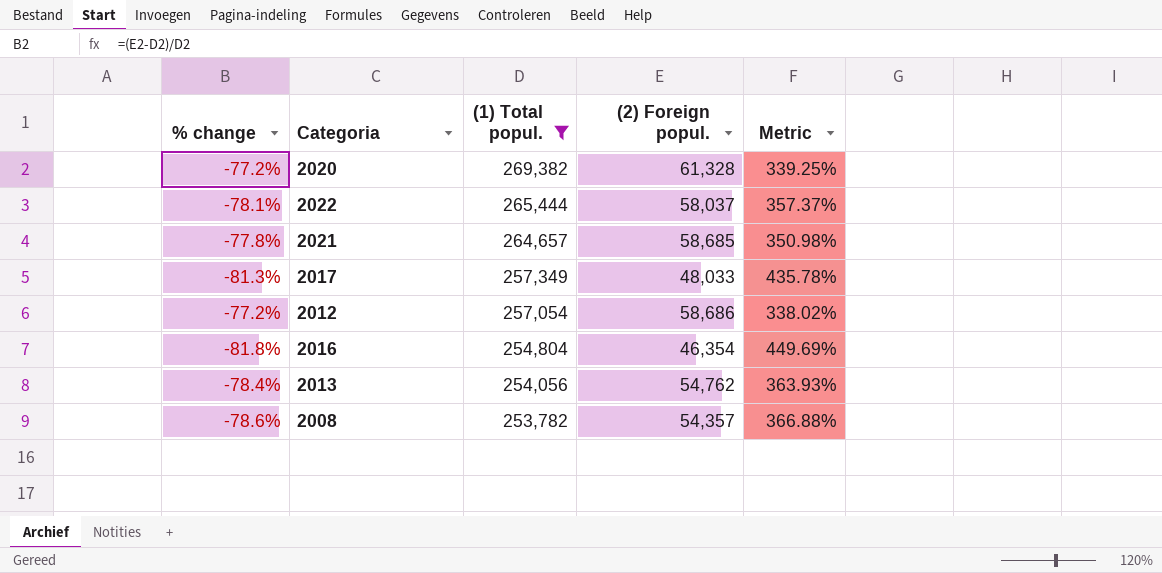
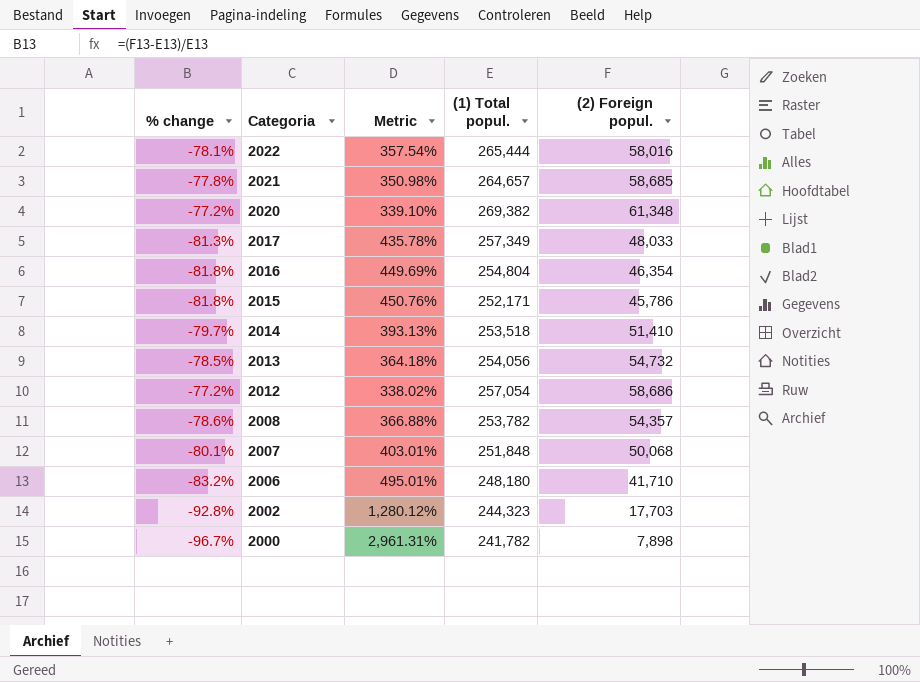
filter: (1) Total popul. >= 253,782 -> none
row order: (1) Total popul. descending -> Categoria descending
column Metric | position: 5 -> 3
2022 | Metric: 357.37% -> 357.54%
2022 | (2) Foreign popul.: 58,037 -> 58,016
2020 | Metric: 339.25% -> 339.10%
2020 | (2) Foreign popul.: 61,328 -> 61,348
2013 | % change: -78.4% -> -78.5%
2013 | Metric: 363.93% -> 364.18%
2013 | (2) Foreign popul.: 54,762 -> 54,732

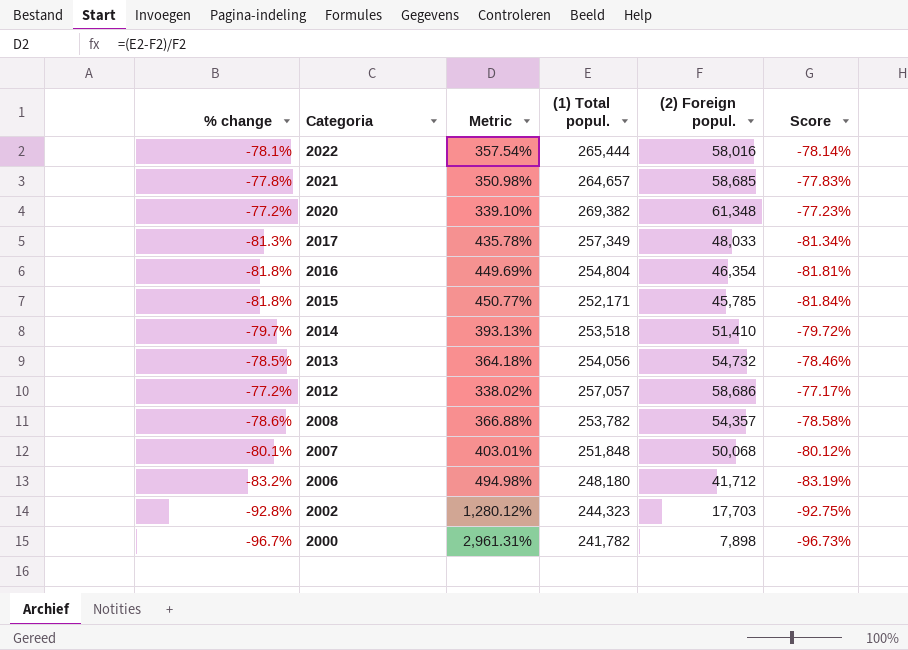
column Score | formula: none -> ([(2) Foreign popul.] - [(1) Total popul.]) / [(1) Total popul.]
2015 | Metric: 450.76% -> 450.77%
2015 | (2) Foreign popul.: 45,786 -> 45,785
2012 | (1) Total popul.: 257,054 -> 257,057
2006 | Metric: 495.01% -> 494.98%
2006 | (2) Foreign popul.: 41,710 -> 41,712

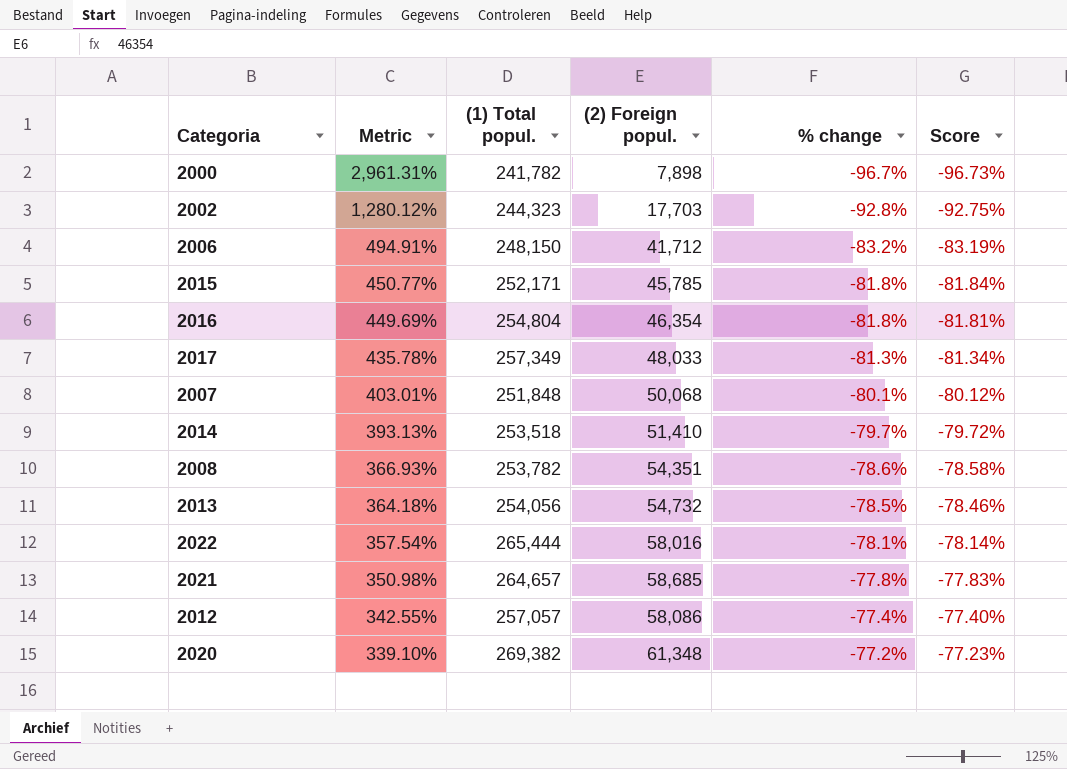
row order: Categoria descending -> Metric descending
column % change | position: 1 -> 5
2006 | Metric: 494.98% -> 494.91%
2006 | (1) Total popul.: 248,180 -> 248,150
2008 | Metric: 366.88% -> 366.93%
2008 | (2) Foreign popul.: 54,357 -> 54,351
2012 | Metric: 338.02% -> 342.55%
2012 | (2) Foreign popul.: 58,686 -> 58,086
2012 | % change: -77.2% -> -77.4%
2012 | Score: -77.17% -> -77.40%

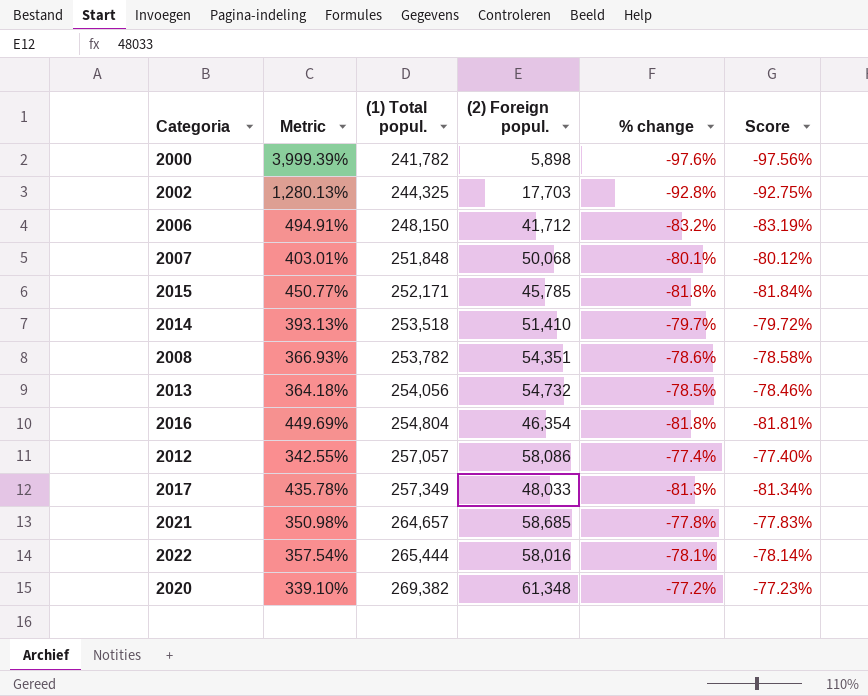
row order: Metric descending -> (1) Total popul. ascending
2000 | Metric: 2,961.31% -> 3,999.39%
2000 | (2) Foreign popul.: 7,898 -> 5,898
2000 | % change: -96.7% -> -97.6%
2000 | Score: -96.73% -> -97.56%
2002 | Metric: 1,280.12% -> 1,280.13%
2002 | (1) Total popul.: 244,323 -> 244,325

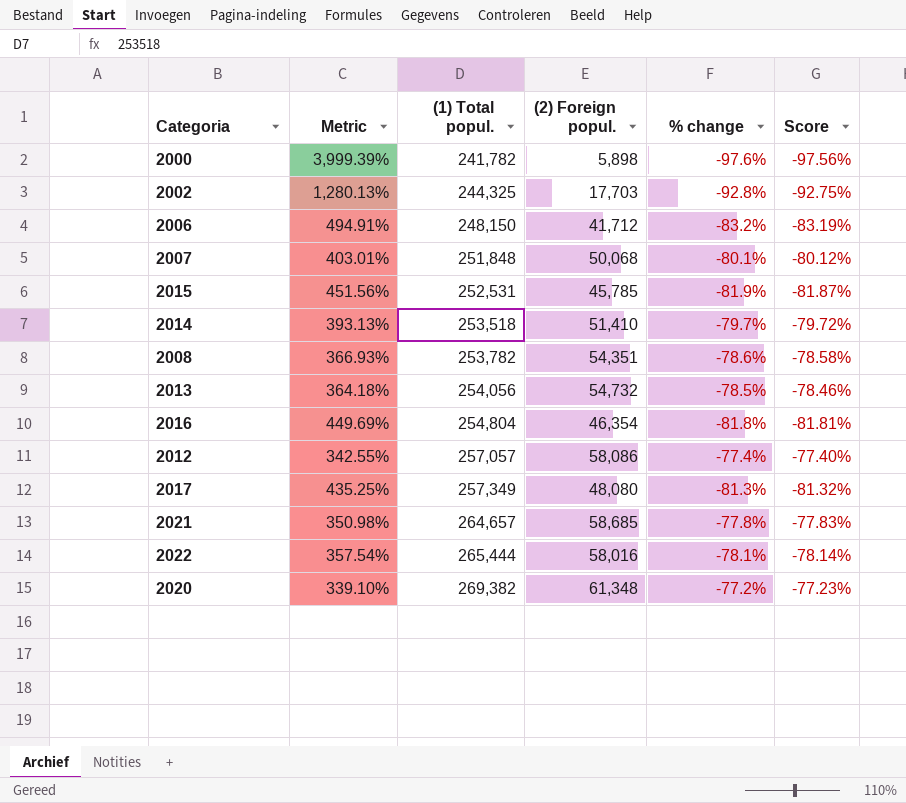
2015 | Metric: 450.77% -> 451.56%
2015 | (1) Total popul.: 252,171 -> 252,531
2015 | % change: -81.8% -> -81.9%
2015 | Score: -81.84% -> -81.87%
2017 | Metric: 435.78% -> 435.25%
2017 | (2) Foreign popul.: 48,033 -> 48,080
2017 | Score: -81.34% -> -81.32%

